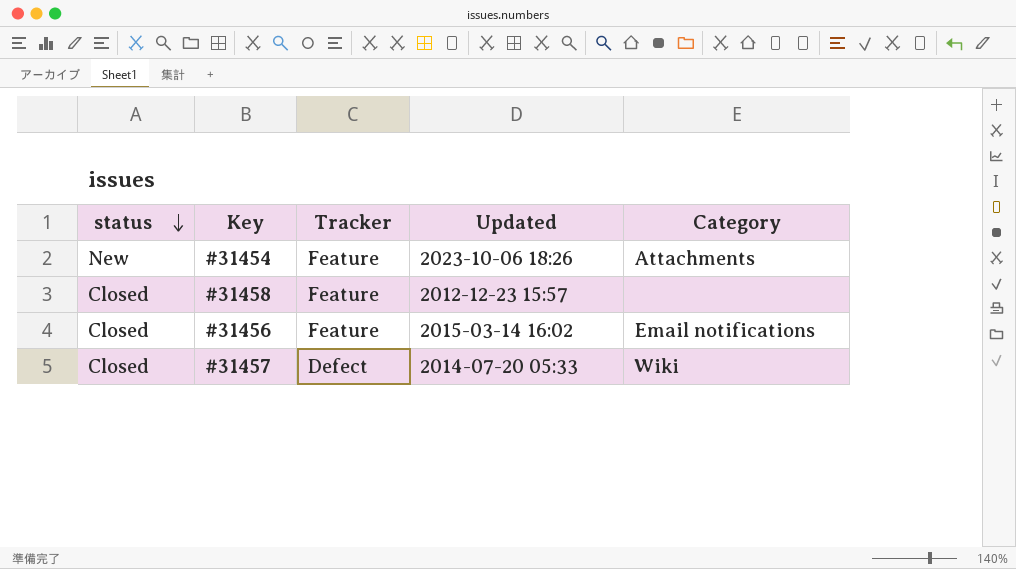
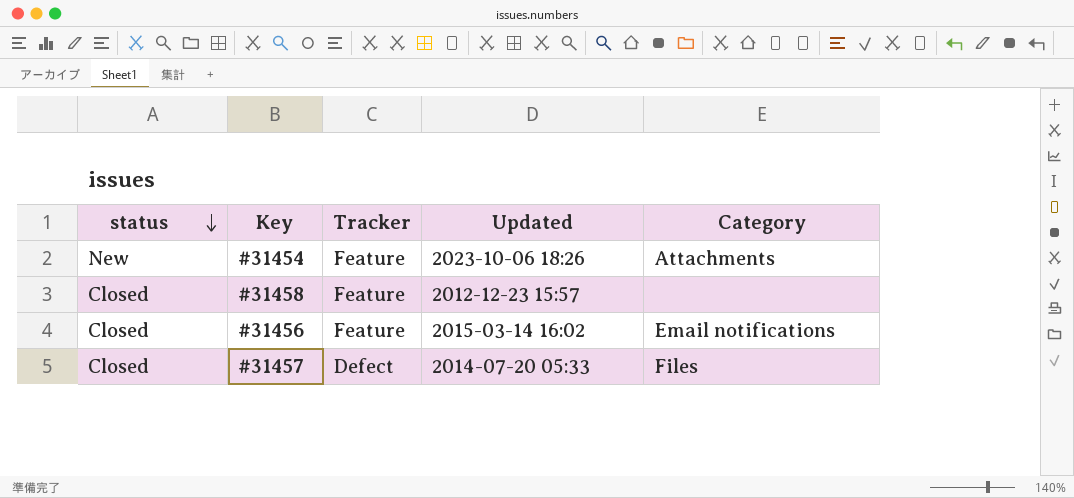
#31457 | Category: Wiki -> Files

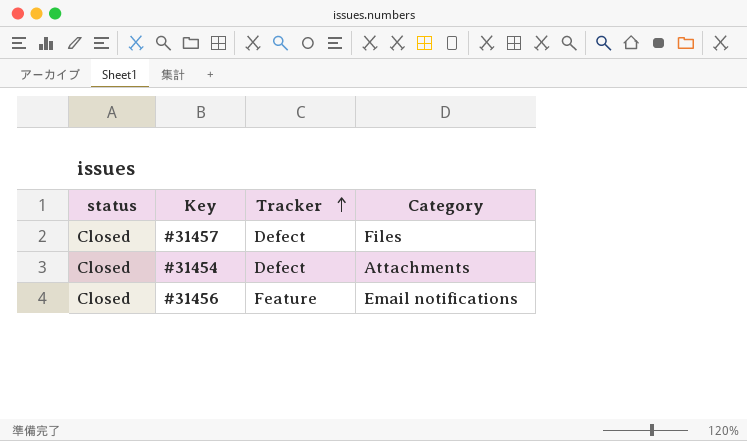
row order: status descending -> Tracker ascending
column Updated | position: 4 -> none
row #31458: Closed | Feature | 2012-12-23 15:57 | none -> none
#31454 | status: New -> Closed
#31454 | Tracker: Feature -> Defect

